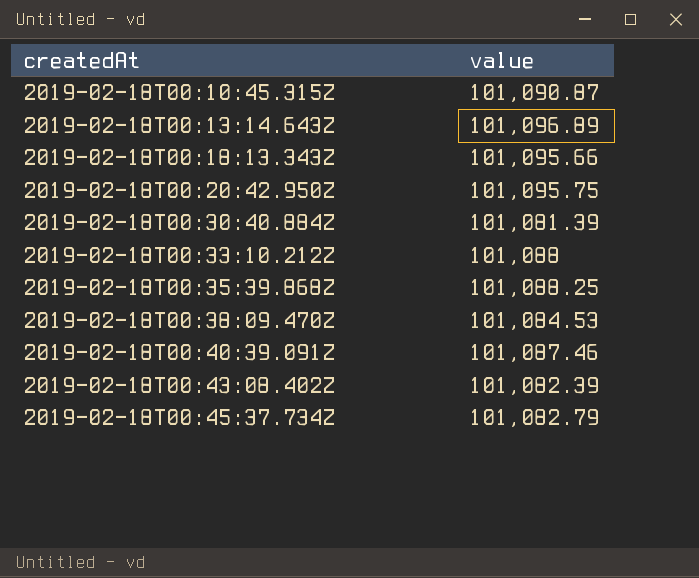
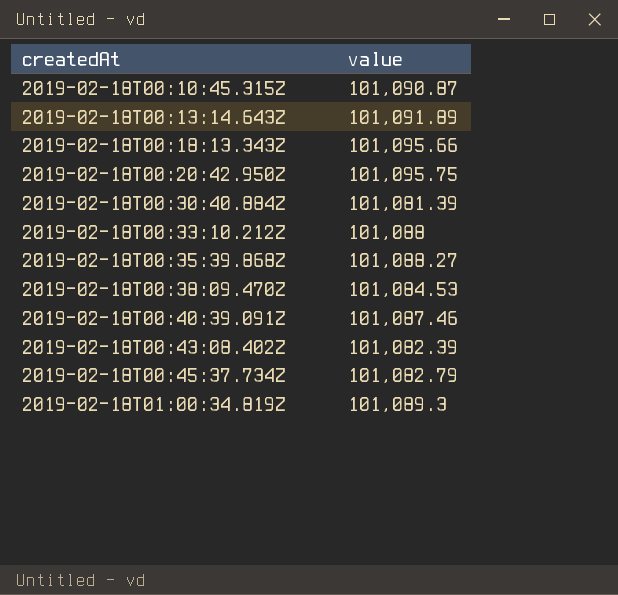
2019-02-18T00:13:14.643Z | value: 101,096.89 -> 101,091.89
2019-02-18T00:35:39.868Z | value: 101,088.25 -> 101,088.27
row 2019-02-18T01:00:34.819Z: none -> 101,089.3

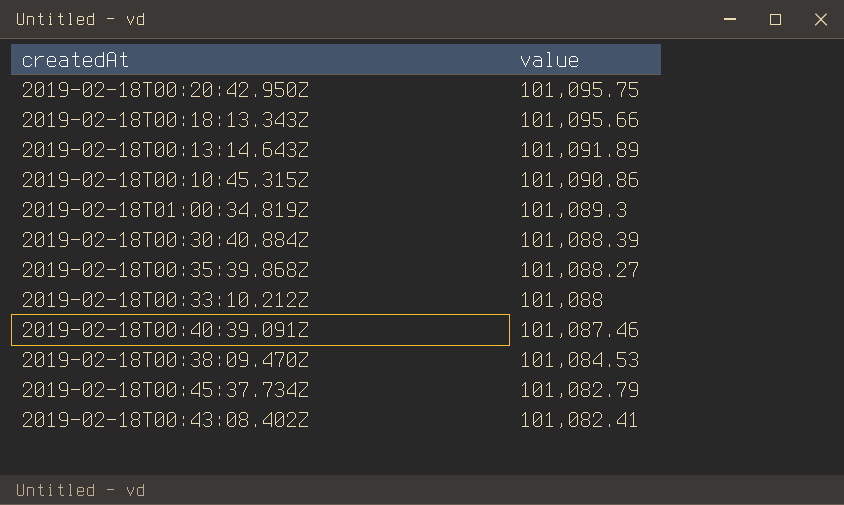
row order: createdAt ascending -> value descending
2019-02-18T00:10:45.315Z | value: 101,090.87 -> 101,090.86
2019-02-18T00:30:40.884Z | value: 101,081.39 -> 101,088.39
2019-02-18T00:43:08.402Z | value: 101,082.39 -> 101,082.41

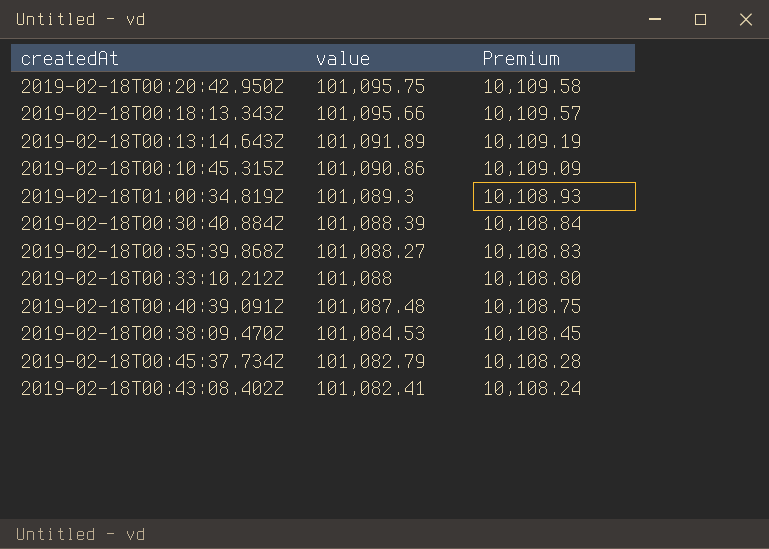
column Premium | formula: none -> [value] * 0.1
2019-02-18T00:40:39.091Z | value: 101,087.46 -> 101,087.48

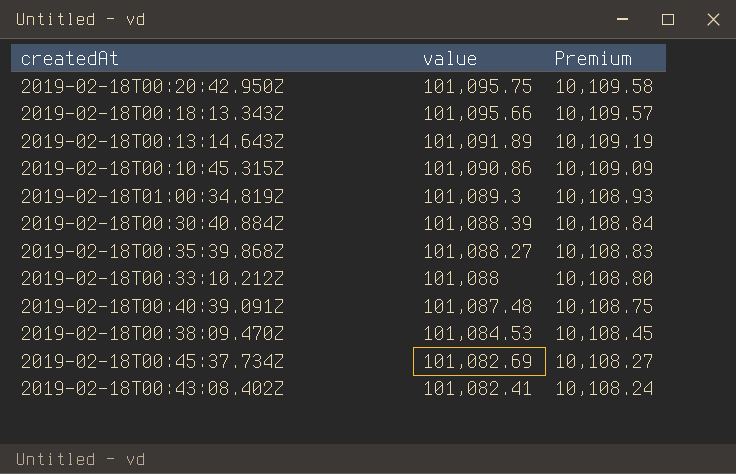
2019-02-18T00:45:37.734Z | value: 101,082.79 -> 101,082.69
2019-02-18T00:45:37.734Z | Premium: 10,108.28 -> 10,108.27

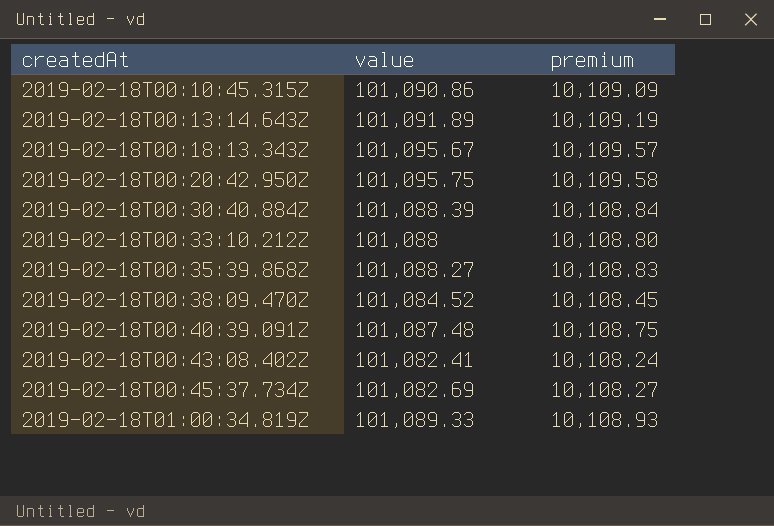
row order: value descending -> createdAt ascending
column name: Premium -> premium
2019-02-18T00:18:13.343Z | value: 101,095.66 -> 101,095.67
2019-02-18T00:38:09.470Z | value: 101,084.53 -> 101,084.52
2019-02-18T01:00:34.819Z | value: 101,089.3 -> 101,089.33

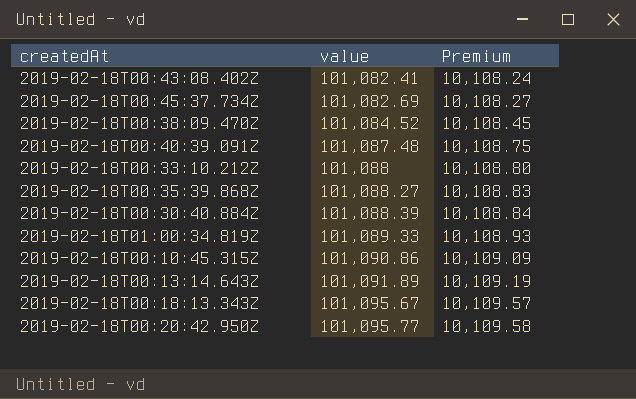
row order: createdAt ascending -> value ascending
column name: premium -> Premium
2019-02-18T00:20:42.950Z | value: 101,095.75 -> 101,095.77

